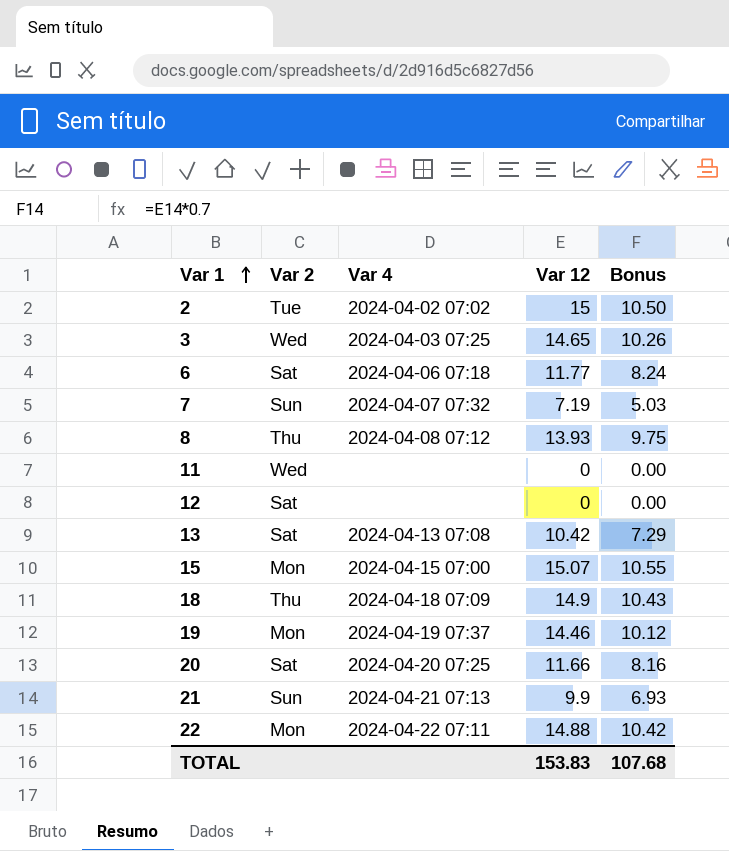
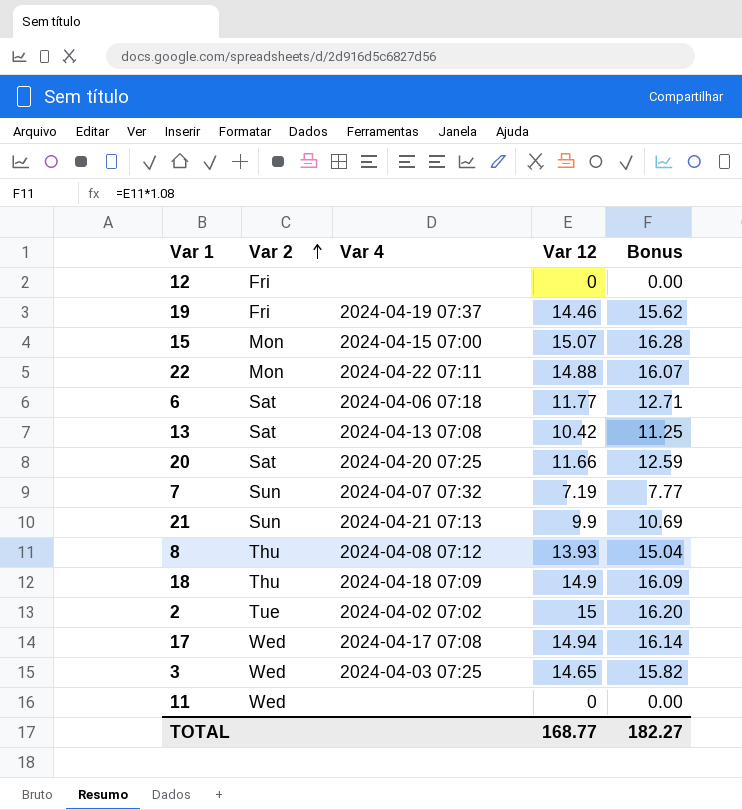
row order: Var 1 ascending -> Var 2 ascending
column Bonus | formula: [Var 12] * 0.7 -> [Var 12] * 1.08
12 | Var 2: Sat -> Fri
19 | Var 2: Mon -> Fri
row 17: none -> Wed | 2024-04-17 07:08 | 14.94 | 16.14
TOTAL | Var 12: 153.83 -> 168.77
TOTAL | Bonus: 107.68 -> 182.27

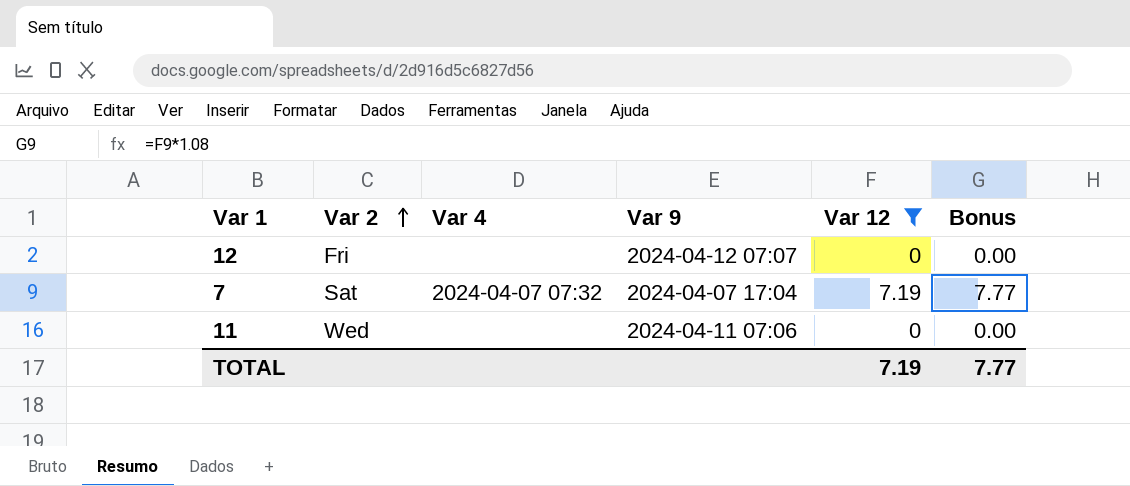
filter: none -> Var 12 <= 7.19
column Var 9 | position: none -> 4
7 | Var 2: Sun -> Sat
TOTAL | Var 12: 168.77 -> 7.19
TOTAL | Bonus: 182.27 -> 7.77

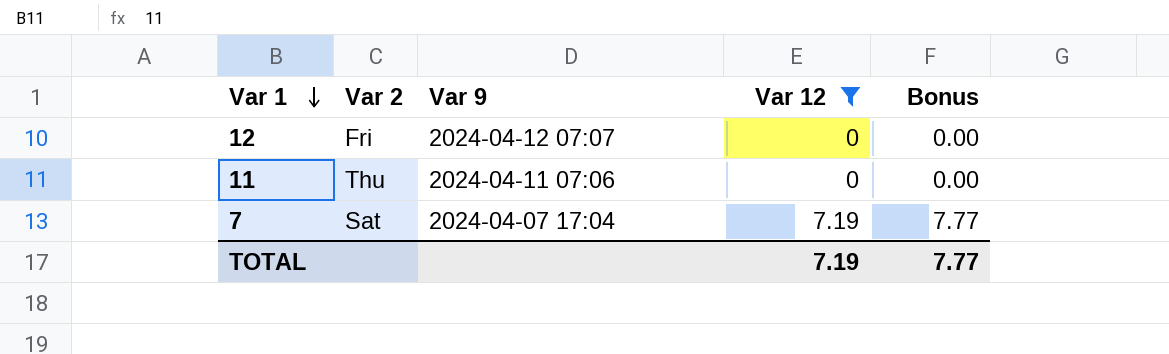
row order: Var 2 ascending -> Var 1 descending
column Var 4 | position: 3 -> none
11 | Var 2: Wed -> Thu

